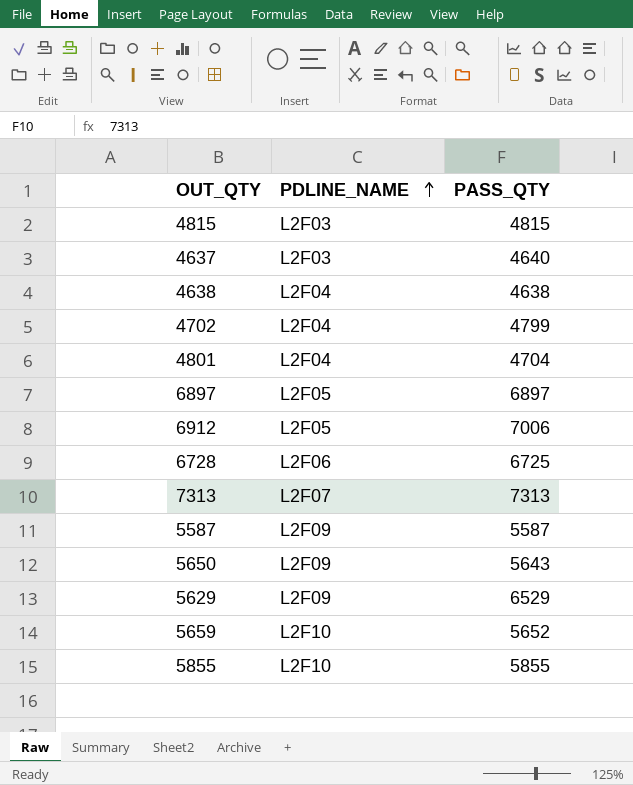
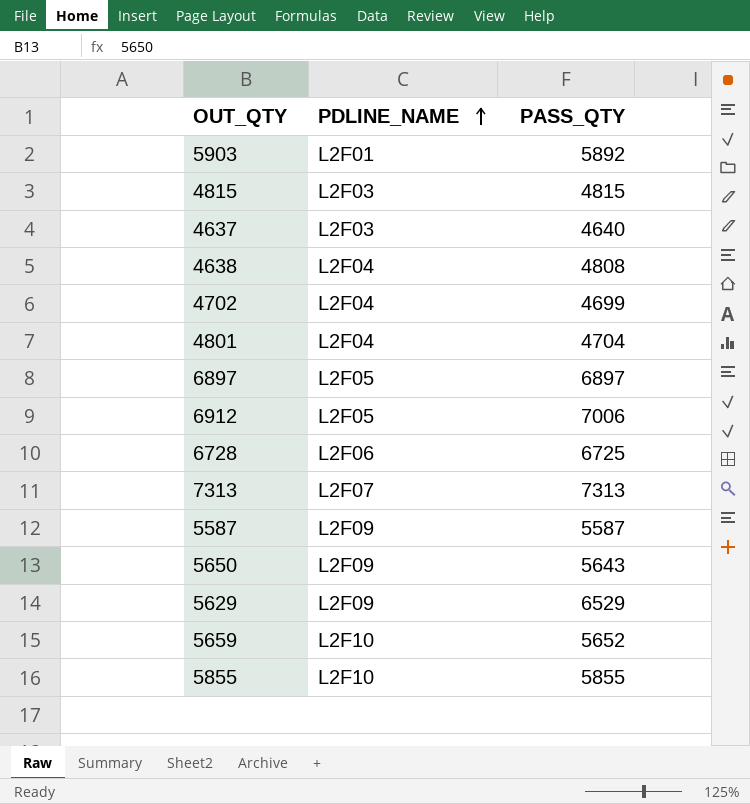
row 5903: none -> L2F01 | 5892
4638 | PASS_QTY: 4638 -> 4808
4702 | PASS_QTY: 4799 -> 4699

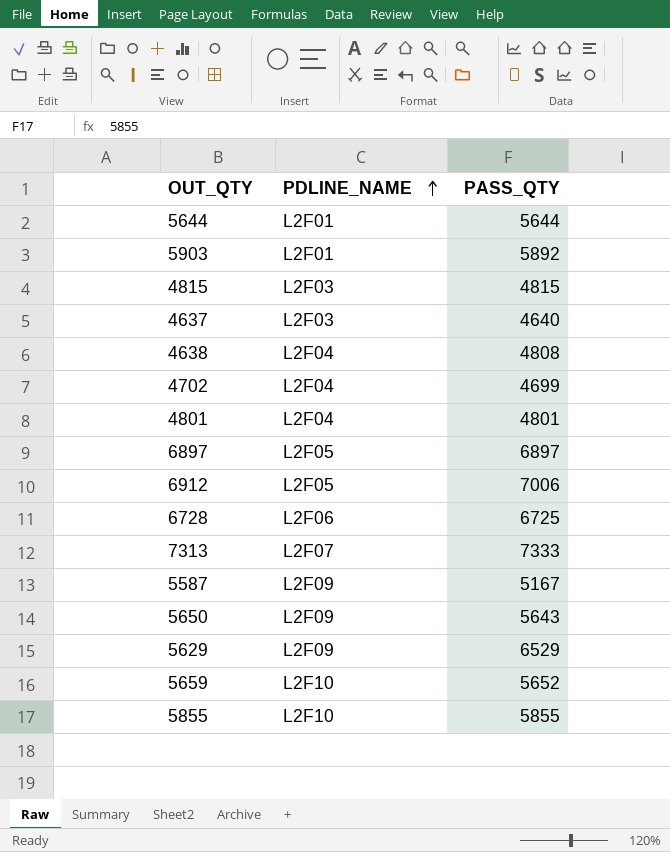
row 5644: none -> L2F01 | 5644
4801 | PASS_QTY: 4704 -> 4801
7313 | PASS_QTY: 7313 -> 7333
5587 | PASS_QTY: 5587 -> 5167

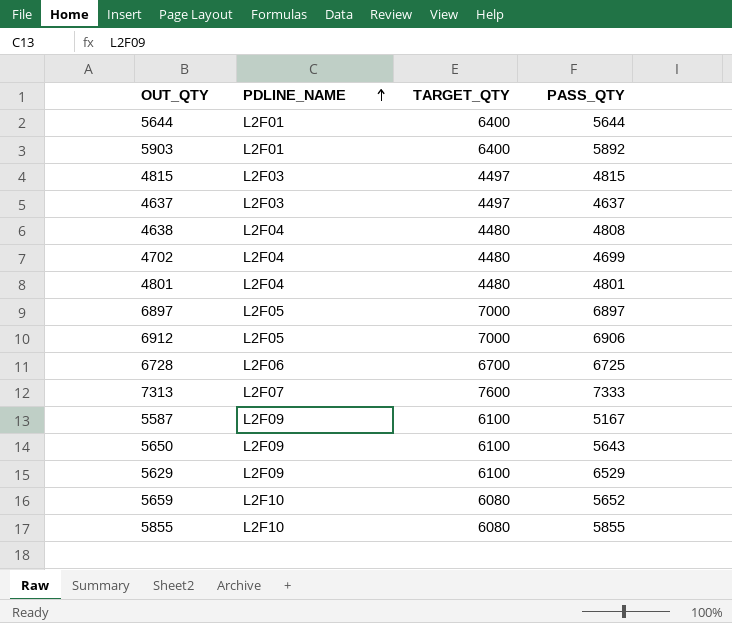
column TARGET_QTY | position: none -> 3
4637 | PASS_QTY: 4640 -> 4637
6912 | PASS_QTY: 7006 -> 6906

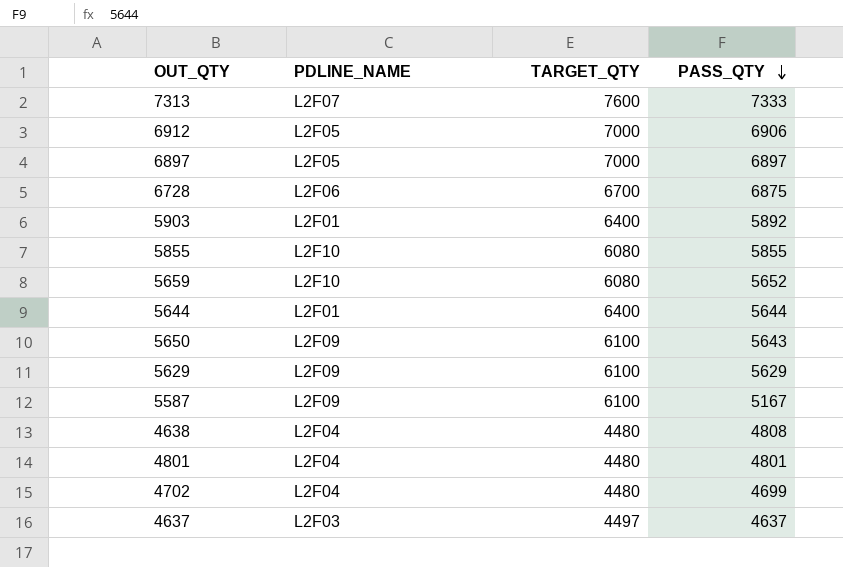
row order: PDLINE_NAME ascending -> PASS_QTY descending
row 4815: L2F03 | 4497 | 4815 -> none
6728 | PASS_QTY: 6725 -> 6875
5629 | PASS_QTY: 6529 -> 5629

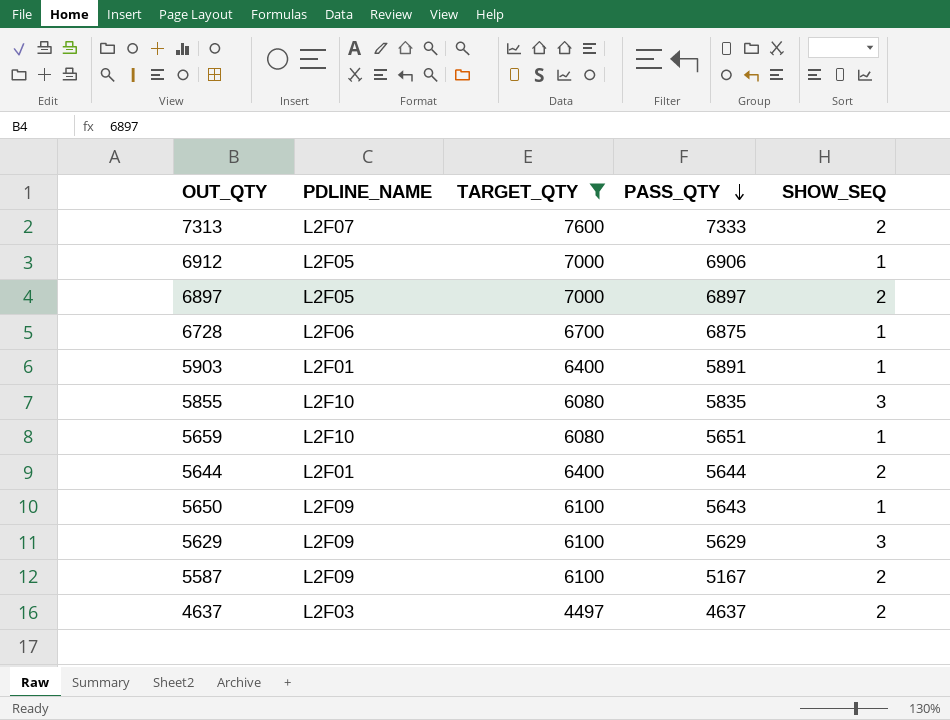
filter: none -> TARGET_QTY != 4480
column SHOW_SEQ | position: none -> 5
5903 | PASS_QTY: 5892 -> 5891
5855 | PASS_QTY: 5855 -> 5835
5659 | PASS_QTY: 5652 -> 5651

